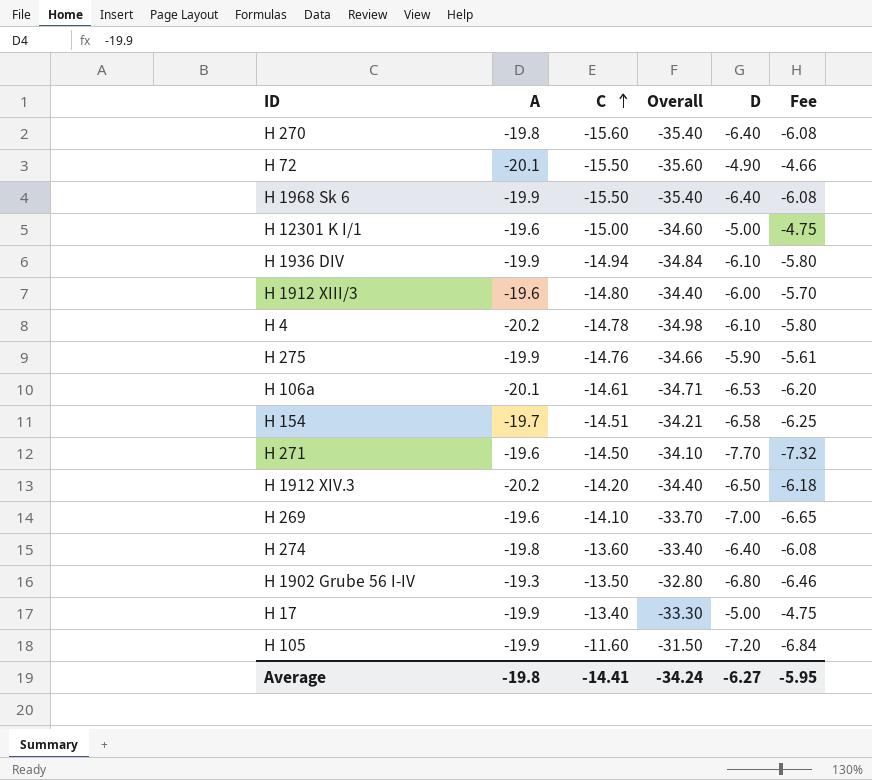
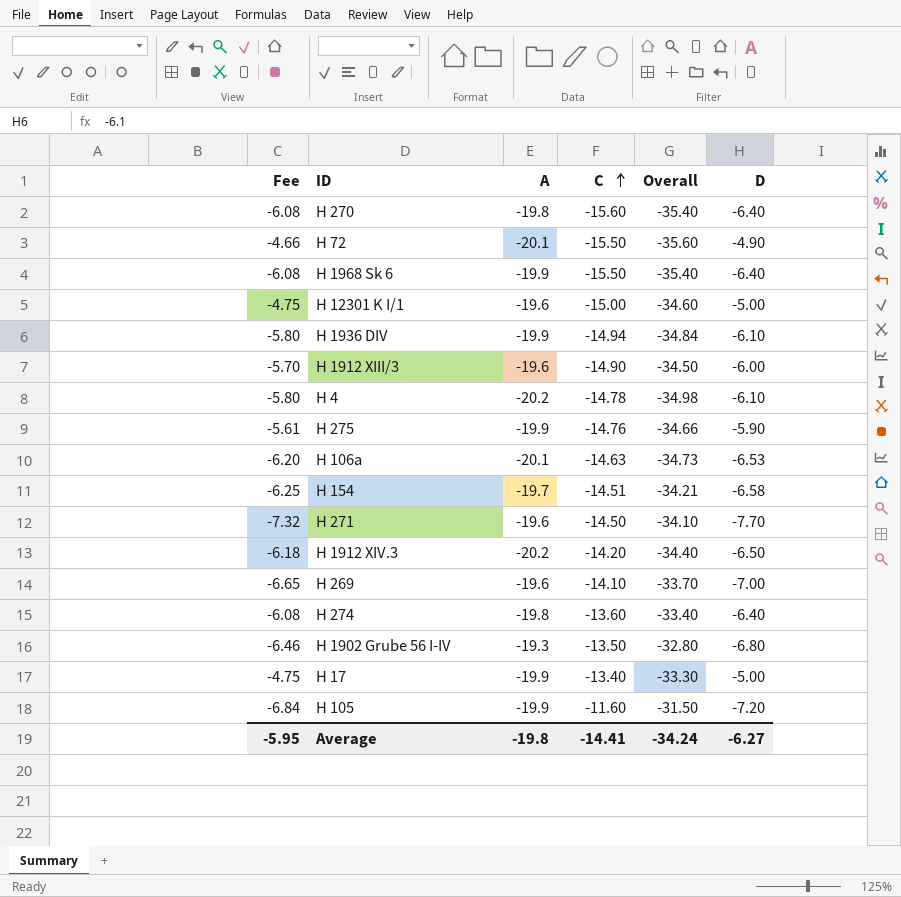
column Fee | position: 6 -> 1
H 1912 XIII/3 | C: -14.80 -> -14.90
H 1912 XIII/3 | Overall: -34.40 -> -34.50
H 106a | C: -14.61 -> -14.63
H 106a | Overall: -34.71 -> -34.73

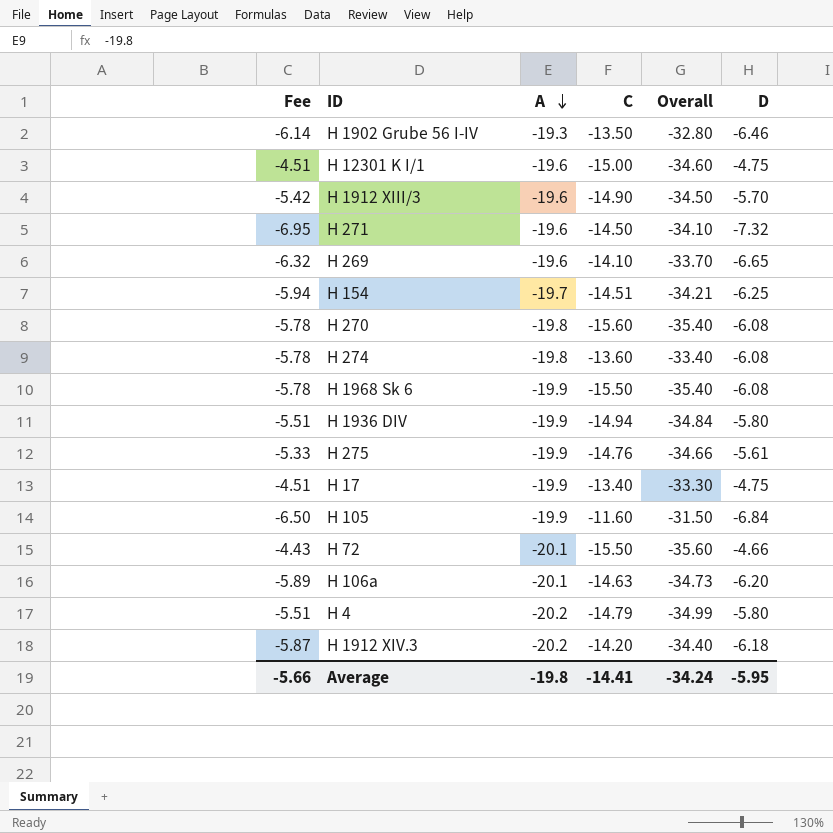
row order: C ascending -> A descending
H 1902 Grube 56 I-IV | Fee: -6.46 -> -6.14
H 1902 Grube 56 I-IV | D: -6.80 -> -6.46
H 12301 K I/1 | Fee: -4.75 -> -4.51
H 12301 K I/1 | D: -5.00 -> -4.75
H 1912 XIII/3 | Fee: -5.70 -> -5.42
H 1912 XIII/3 | D: -6.00 -> -5.70
H 271 | Fee: -7.32 -> -6.95
H 271 | D: -7.70 -> -7.32
H 269 | Fee: -6.65 -> -6.32
H 269 | D: -7.00 -> -6.65
H 154 | Fee: -6.25 -> -5.94
H 154 | D: -6.58 -> -6.25
H 270 | Fee: -6.08 -> -5.78
H 270 | D: -6.40 -> -6.08
H 274 | Fee: -6.08 -> -5.78
H 274 | D: -6.40 -> -6.08
H 1968 Sk 6 | Fee: -6.08 -> -5.78
H 1968 Sk 6 | D: -6.40 -> -6.08
H 1936 DIV | Fee: -5.80 -> -5.51
H 1936 DIV | D: -6.10 -> -5.80
H 275 | Fee: -5.61 -> -5.33
H 275 | D: -5.90 -> -5.61
H 17 | Fee: -4.75 -> -4.51
H 17 | D: -5.00 -> -4.75
H 105 | Fee: -6.84 -> -6.50
H 105 | D: -7.20 -> -6.84
H 72 | Fee: -4.66 -> -4.43
H 72 | D: -4.90 -> -4.66
H 106a | Fee: -6.20 -> -5.89
H 106a | D: -6.53 -> -6.20
H 4 | Fee: -5.80 -> -5.51
H 4 | C: -14.78 -> -14.79
H 4 | Overall: -34.98 -> -34.99
H 4 | D: -6.10 -> -5.80
H 1912 XIV.3 | Fee: -6.18 -> -5.87
H 1912 XIV.3 | D: -6.50 -> -6.18
Average | Fee: -5.95 -> -5.66
Average | D: -6.27 -> -5.95

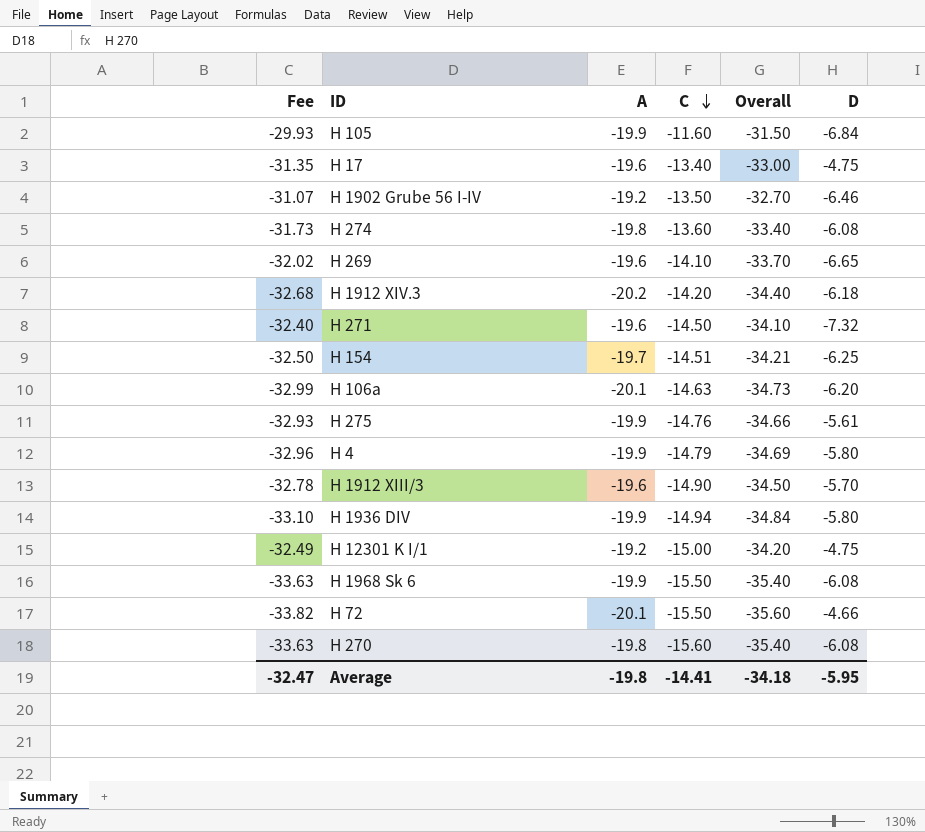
row order: A descending -> C descending
column Fee | formula: [D] * 0.95 -> [Overall] * 0.95
H 17 | A: -19.9 -> -19.6
H 17 | Overall: -33.30 -> -33.00
H 1902 Grube 56 I-IV | A: -19.3 -> -19.2
H 1902 Grube 56 I-IV | Overall: -32.80 -> -32.70
H 4 | A: -20.2 -> -19.9
H 4 | Overall: -34.99 -> -34.69
H 12301 K I/1 | A: -19.6 -> -19.2
H 12301 K I/1 | Overall: -34.60 -> -34.20
Average | Fee: -5.66 -> -32.47
Average | Overall: -34.24 -> -34.18

